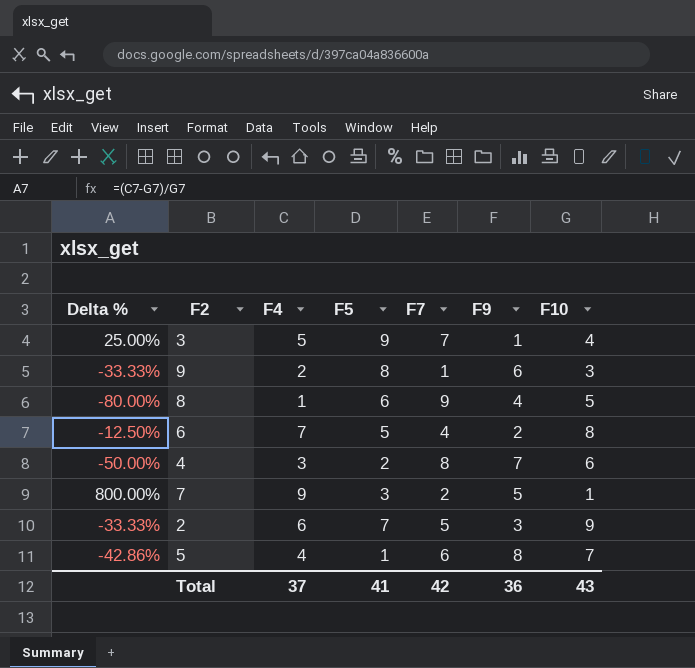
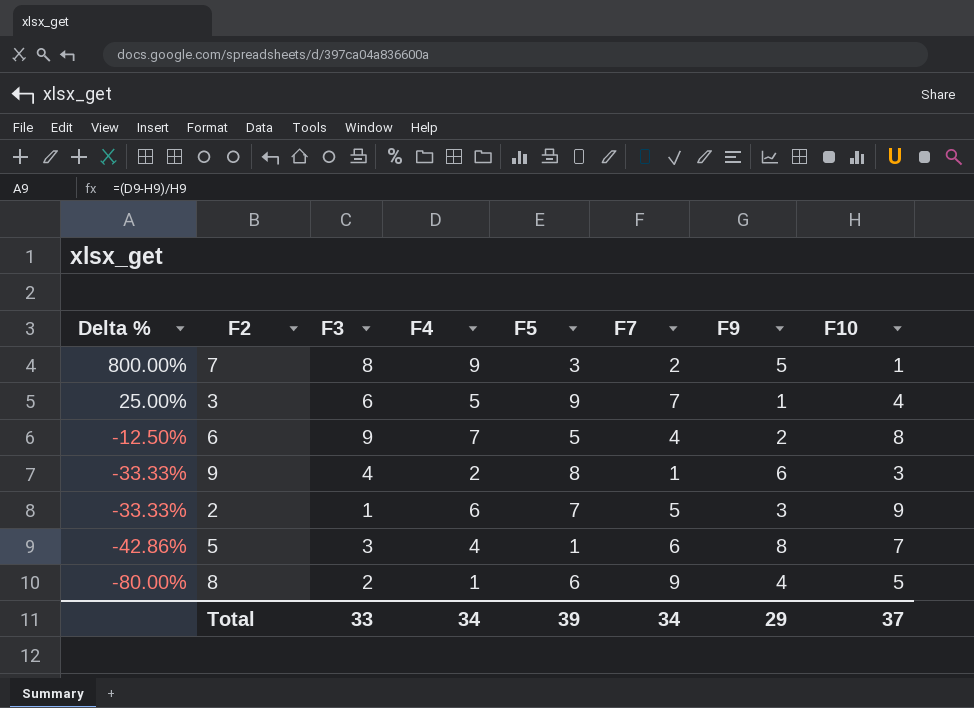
row order: none -> Delta % descending
column F3 | position: none -> 3
row 4: -50.00% | 3 | 2 | 8 | 7 | 6 -> none
Total | F4: 37 -> 34
Total | F5: 41 -> 39
Total | F7: 42 -> 34
Total | F9: 36 -> 29
Total | F10: 43 -> 37

